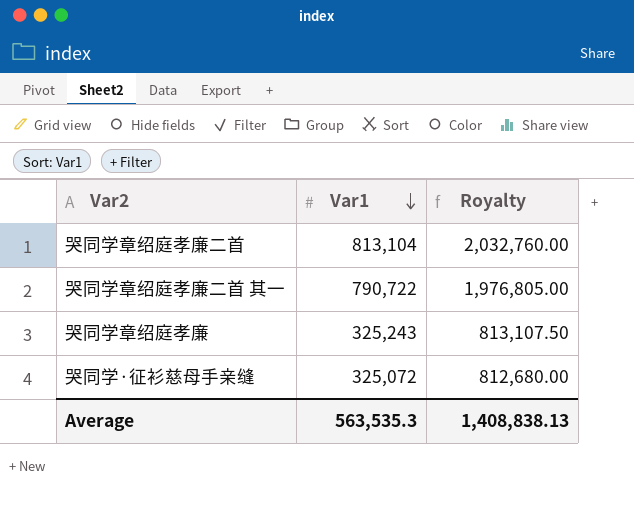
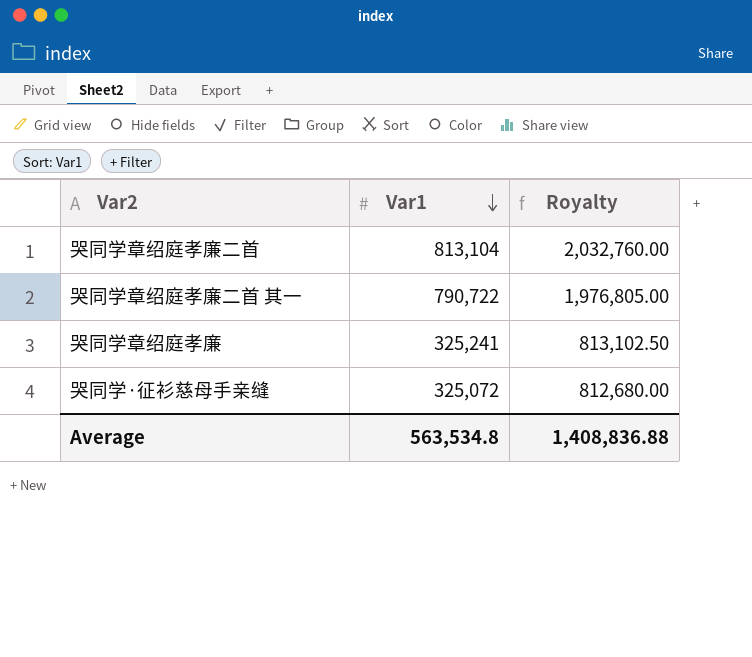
哭同学章绍庭孝廉 | Var1: 325,243 -> 325,241
哭同学章绍庭孝廉 | Royalty: 813,107.50 -> 813,102.50
Average | Var1: 563,535.3 -> 563,534.8
Average | Royalty: 1,408,838.13 -> 1,408,836.88

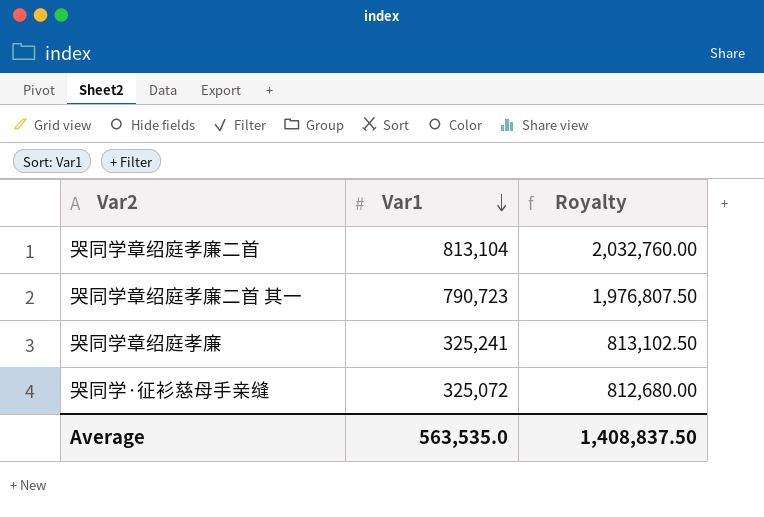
哭同学章绍庭孝廉二首 其一 | Var1: 790,722 -> 790,723
哭同学章绍庭孝廉二首 其一 | Royalty: 1,976,805.00 -> 1,976,807.50
Average | Var1: 563,534.8 -> 563,535.0
Average | Royalty: 1,408,836.88 -> 1,408,837.50

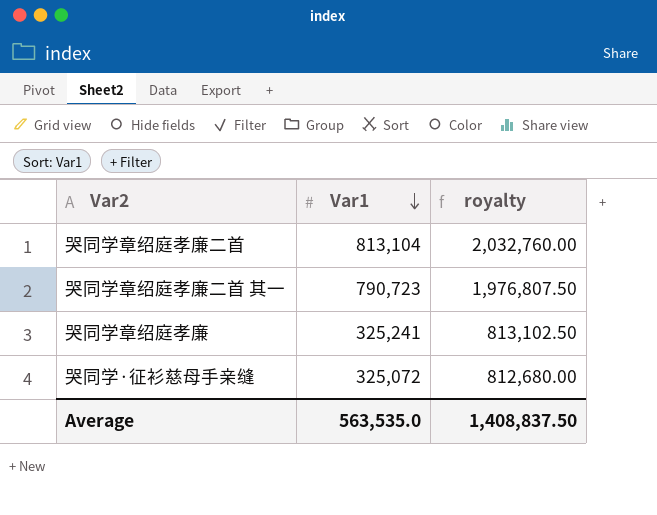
column name: Royalty -> royalty

